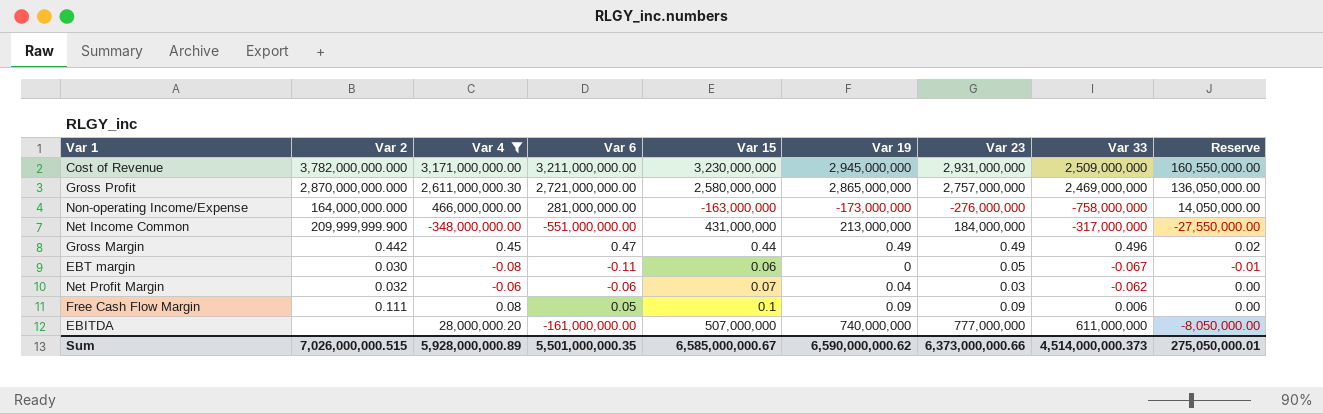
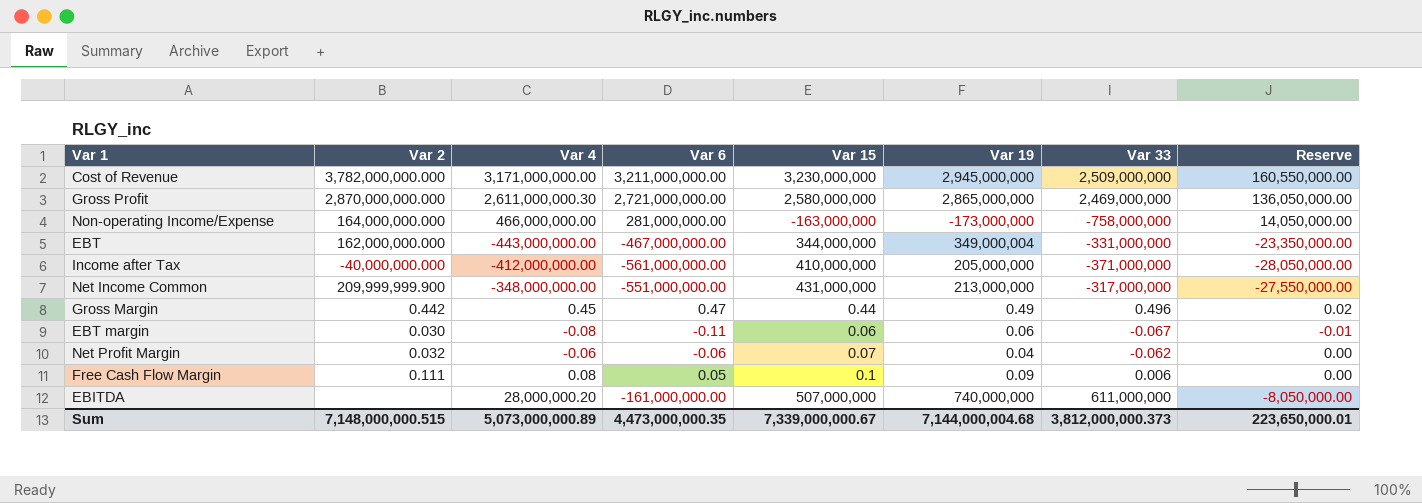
filter: Var 4 >= -348,000,000.00 -> none
column Var 23 | position: 7 -> none
EBT margin | Var 19: 0 -> 0.06
Sum | Var 2: 7,026,000,000.515 -> 7,148,000,000.515
Sum | Var 4: 5,928,000,000.89 -> 5,073,000,000.89
Sum | Var 6: 5,501,000,000.35 -> 4,473,000,000.35
Sum | Var 15: 6,585,000,000.67 -> 7,339,000,000.67
Sum | Var 19: 6,590,000,000.62 -> 7,144,000,004.68
Sum | Var 33: 4,514,000,000.373 -> 3,812,000,000.373
Sum | Reserve: 275,050,000.01 -> 223,650,000.01

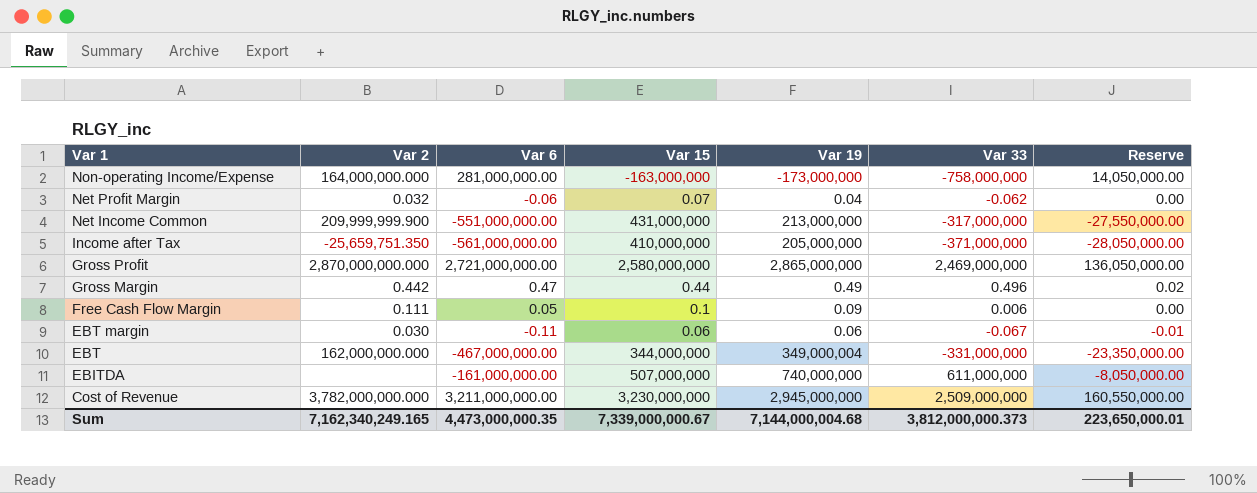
row order: none -> Var 1 descending
column Var 4 | position: 3 -> none
Income after Tax | Var 2: -40,000,000.000 -> -25,659,751.350
Sum | Var 2: 7,148,000,000.515 -> 7,162,340,249.165

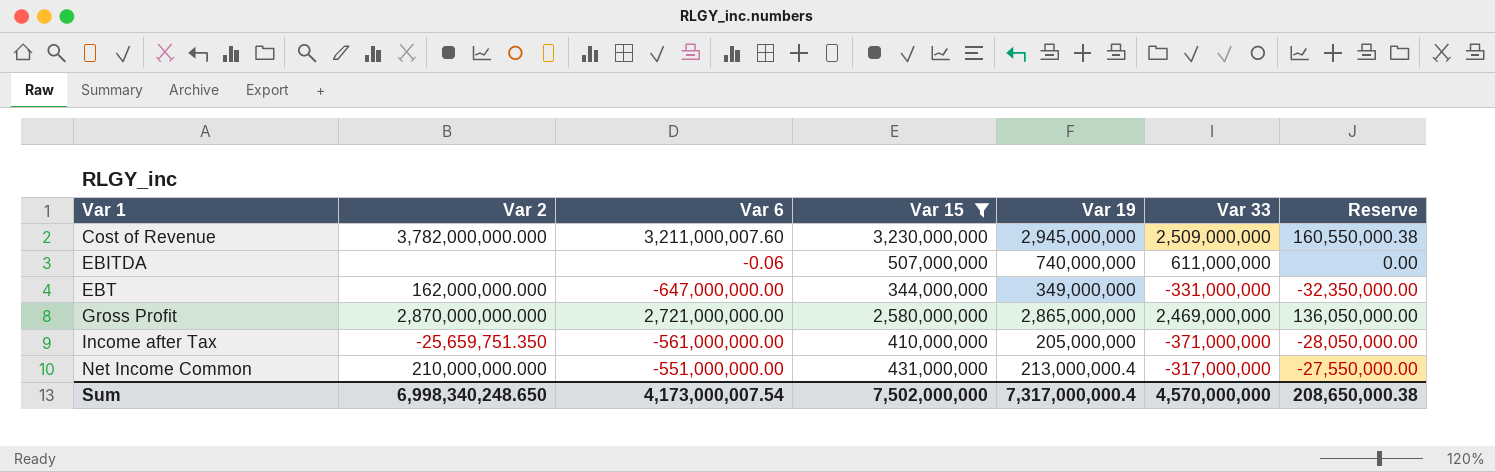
filter: none -> Var 15 >= 344,000,000
row order: Var 1 descending -> Var 1 ascending
Cost of Revenue | Var 6: 3,211,000,000.00 -> 3,211,000,007.60
Cost of Revenue | Reserve: 160,550,000.00 -> 160,550,000.38
EBITDA | Var 6: -161,000,000.00 -> -0.06
EBITDA | Reserve: -8,050,000.00 -> 0.00
EBT | Var 6: -467,000,000.00 -> -647,000,000.00
EBT | Var 19: 349,000,004 -> 349,000,000
EBT | Reserve: -23,350,000.00 -> -32,350,000.00
Net Income Common | Var 2: 209,999,999.900 -> 210,000,000.000
Net Income Common | Var 19: 213,000,000 -> 213,000,000.4
Sum | Var 2: 7,162,340,249.165 -> 6,998,340,248.650
Sum | Var 6: 4,473,000,000.35 -> 4,173,000,007.54
Sum | Var 15: 7,339,000,000.67 -> 7,502,000,000
Sum | Var 19: 7,144,000,004.68 -> 7,317,000,000.4
Sum | Var 33: 3,812,000,000.373 -> 4,570,000,000
Sum | Reserve: 223,650,000.01 -> 208,650,000.38

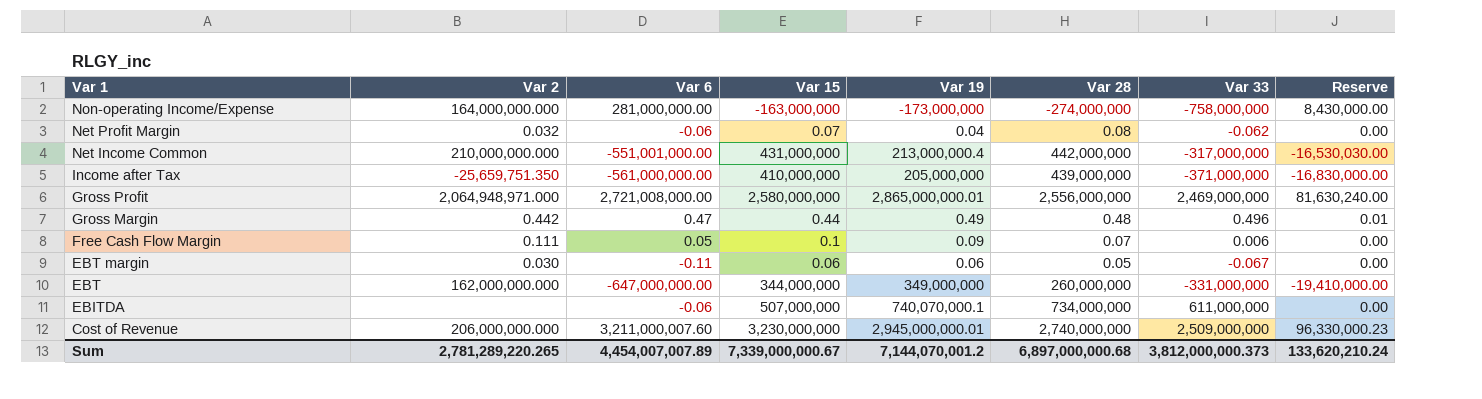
filter: Var 15 >= 344,000,000 -> none
row order: Var 1 ascending -> Var 1 descending
column Var 28 | position: none -> 6
column Reserve | formula: [Var 6] * 0.05 -> [Var 6] * 0.03
Net Income Common | Var 6: -551,000,000.00 -> -551,001,000.00
Gross Profit | Var 2: 2,870,000,000.000 -> 2,064,948,971.000
Gross Profit | Var 6: 2,721,000,000.00 -> 2,721,008,000.00
Gross Profit | Var 19: 2,865,000,000 -> 2,865,000,000.01
EBITDA | Var 19: 740,000,000 -> 740,070,000.1
Cost of Revenue | Var 2: 3,782,000,000.000 -> 206,000,000.000
Cost of Revenue | Var 19: 2,945,000,000 -> 2,945,000,000.01
Sum | Var 2: 6,998,340,248.650 -> 2,781,289,220.265
Sum | Var 6: 4,173,000,007.54 -> 4,454,007,007.89
Sum | Var 15: 7,502,000,000 -> 7,339,000,000.67
Sum | Var 19: 7,317,000,000.4 -> 7,144,070,001.2
Sum | Var 33: 4,570,000,000 -> 3,812,000,000.373
Sum | Reserve: 208,650,000.38 -> 133,620,210.24

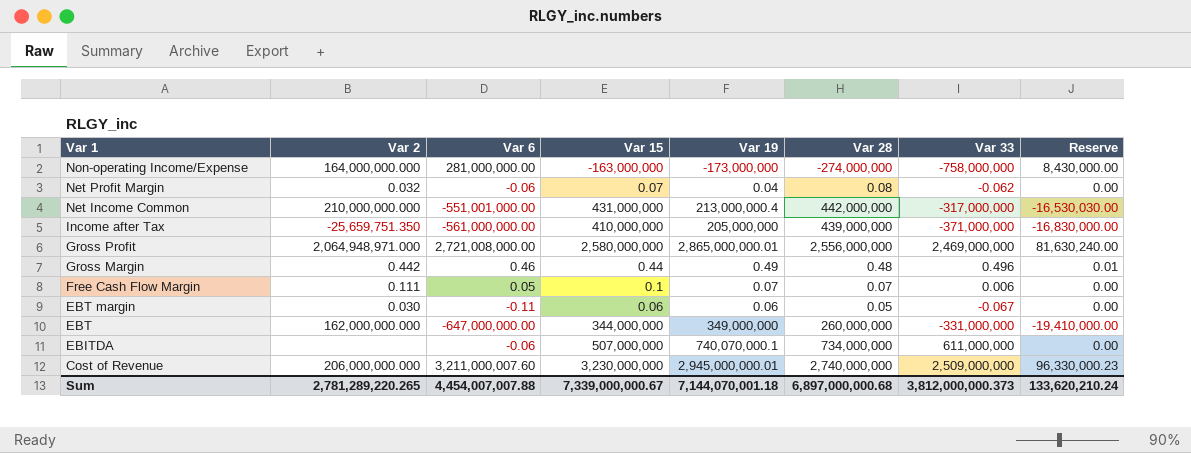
Gross Margin | Var 6: 0.47 -> 0.46
Free Cash Flow Margin | Var 19: 0.09 -> 0.07
Sum | Var 6: 4,454,007,007.89 -> 4,454,007,007.88
Sum | Var 19: 7,144,070,001.2 -> 7,144,070,001.18

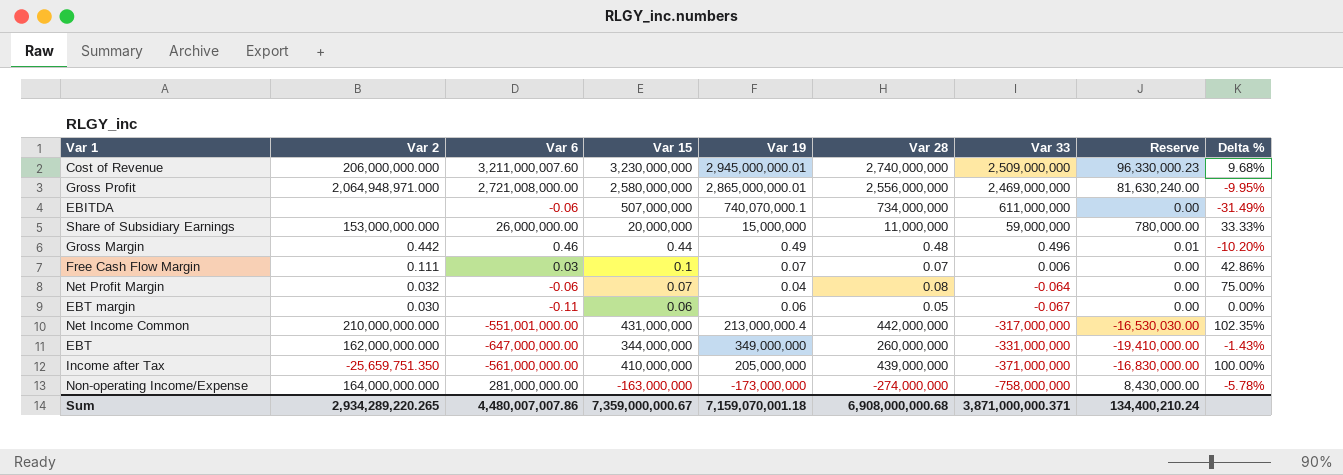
row order: Var 1 descending -> Var 33 descending
column Delta % | formula: none -> ([Var 15] - [Var 19]) / [Var 19]
row Share of Subsidiary Earnings: none -> 153,000,000.000 | 26,000,000.00 | 20,000,000 | 15,000,000 | 11,000,000 | 59,000,000 | 780,000.00 | 33.33%
Free Cash Flow Margin | Var 6: 0.05 -> 0.03
Net Profit Margin | Var 33: -0.062 -> -0.064
Sum | Var 2: 2,781,289,220.265 -> 2,934,289,220.265
Sum | Var 6: 4,454,007,007.88 -> 4,480,007,007.86
Sum | Var 15: 7,339,000,000.67 -> 7,359,000,000.67
Sum | Var 19: 7,144,070,001.18 -> 7,159,070,001.18
Sum | Var 28: 6,897,000,000.68 -> 6,908,000,000.68
Sum | Var 33: 3,812,000,000.373 -> 3,871,000,000.371
Sum | Reserve: 133,620,210.24 -> 134,400,210.24

